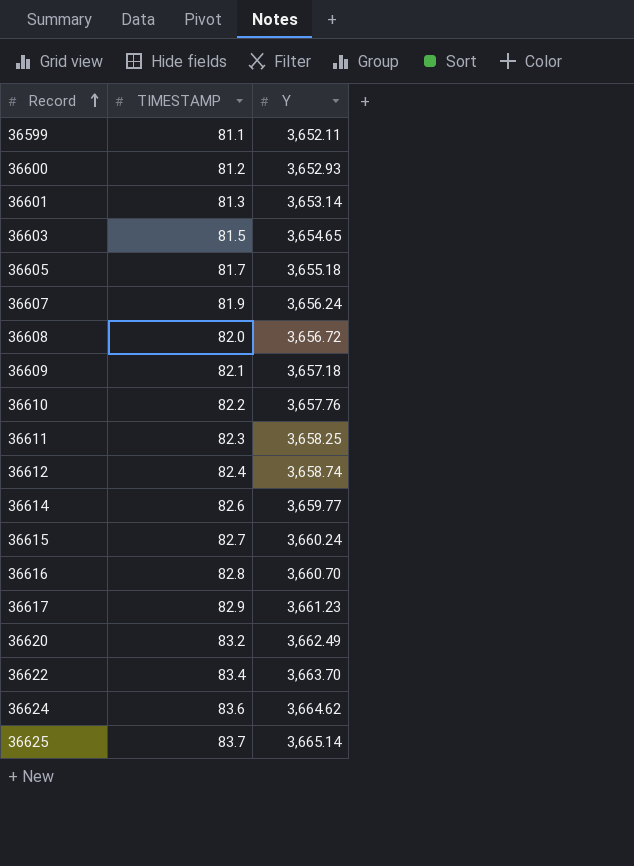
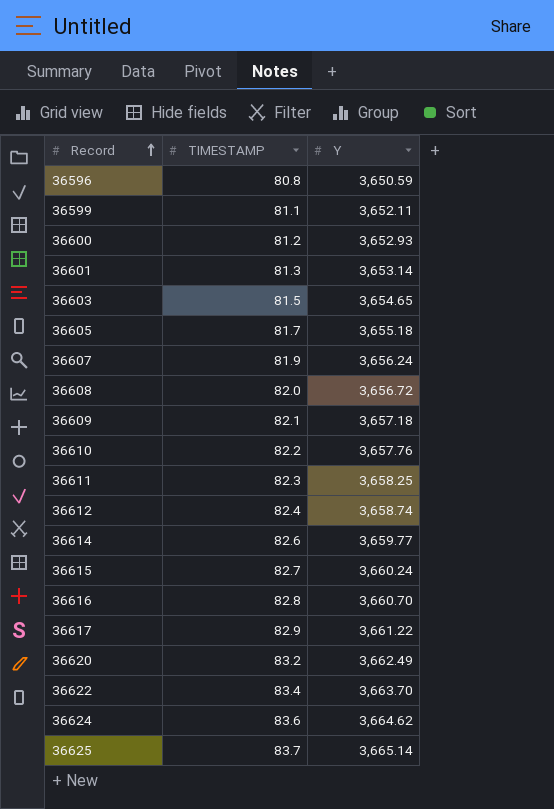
row 36596: none -> 80.8 | 3,650.59
36617 | Y: 3,661.23 -> 3,661.22

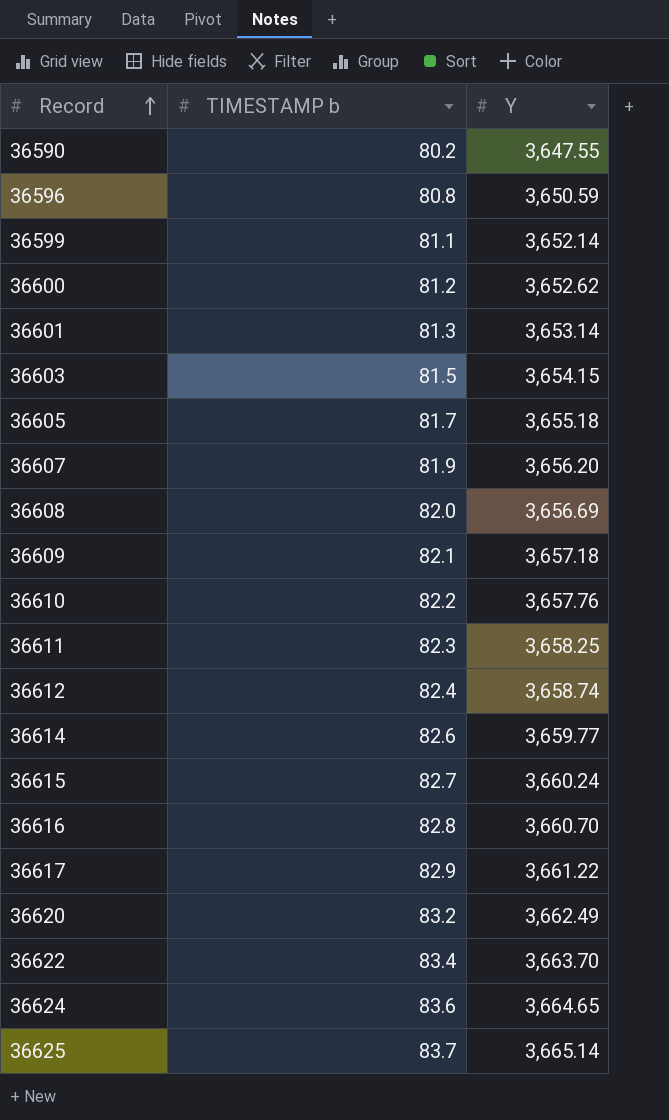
column name: TIMESTAMP -> TIMESTAMP b
row 36590: none -> 80.2 | 3,647.55
36599 | Y: 3,652.11 -> 3,652.14
36600 | Y: 3,652.93 -> 3,652.62
36603 | Y: 3,654.65 -> 3,654.15
36607 | Y: 3,656.24 -> 3,656.20
36608 | Y: 3,656.72 -> 3,656.69
36624 | Y: 3,664.62 -> 3,664.65

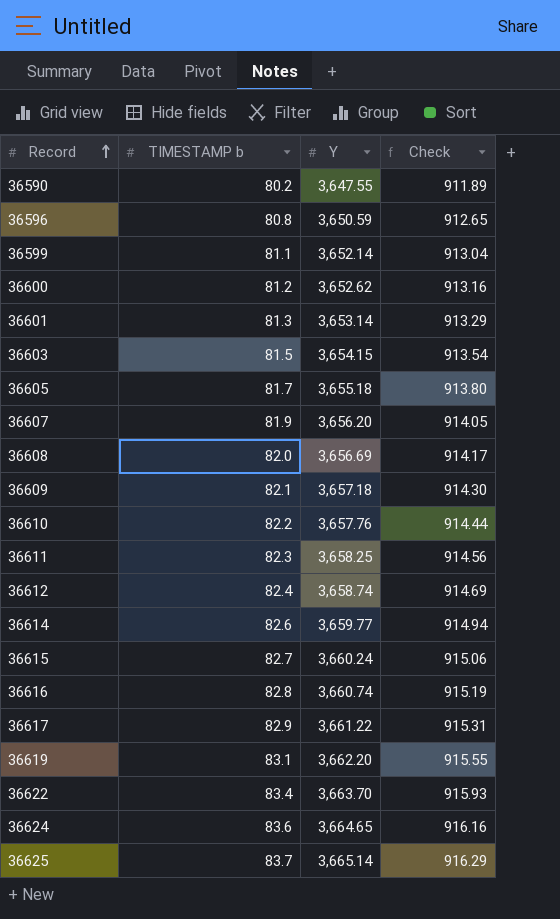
column Check | formula: none -> [Y] * 0.25
row 36620: 83.2 | 3,662.49 -> none
36616 | Y: 3,660.70 -> 3,660.74
row 36619: none -> 83.1 | 3,662.20 | 915.55

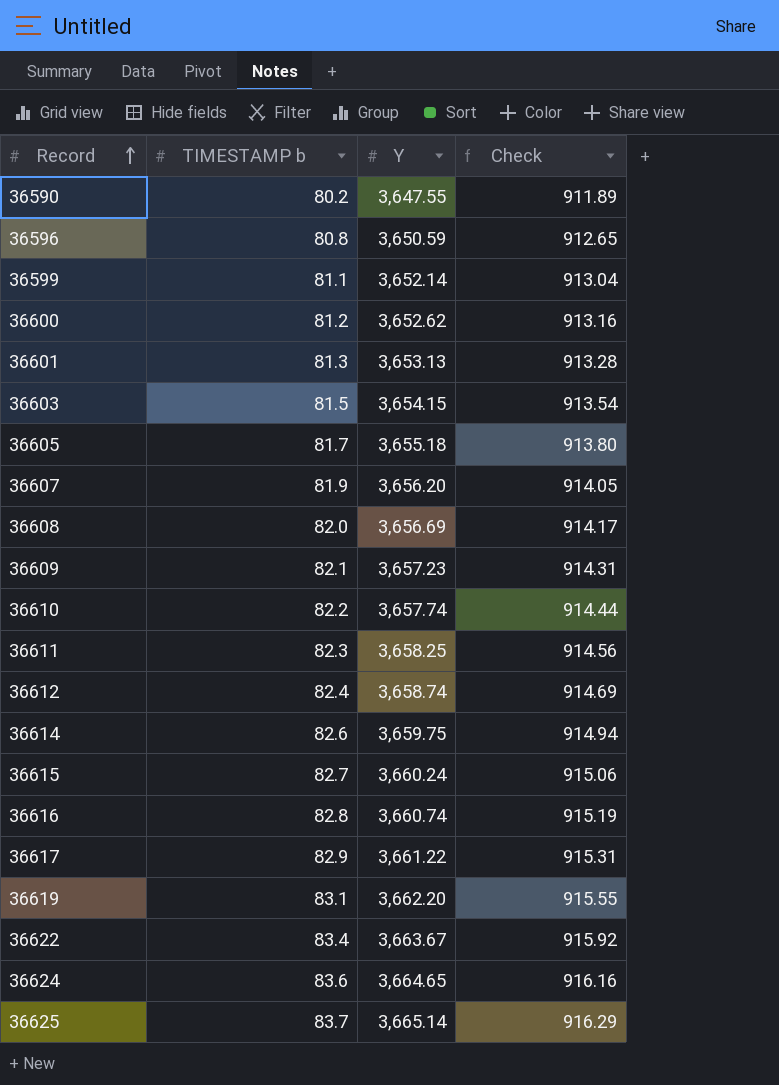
36601 | Y: 3,653.14 -> 3,653.13
36601 | Check: 913.29 -> 913.28
36609 | Y: 3,657.18 -> 3,657.23
36609 | Check: 914.30 -> 914.31
36610 | Y: 3,657.76 -> 3,657.74
36614 | Y: 3,659.77 -> 3,659.75
36622 | Y: 3,663.70 -> 3,663.67
36622 | Check: 915.93 -> 915.92

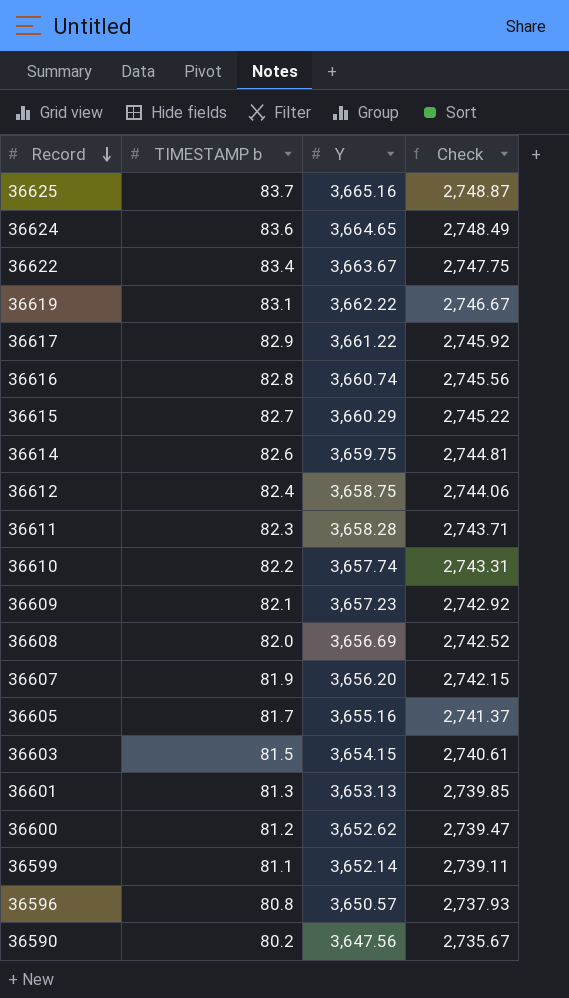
row order: Record ascending -> Record descending
column Check | formula: [Y] * 0.25 -> [Y] * 0.75
36625 | Y: 3,665.14 -> 3,665.16
36619 | Y: 3,662.20 -> 3,662.22
36615 | Y: 3,660.24 -> 3,660.29
36612 | Y: 3,658.74 -> 3,658.75
36611 | Y: 3,658.25 -> 3,658.28
36605 | Y: 3,655.18 -> 3,655.16
36596 | Y: 3,650.59 -> 3,650.57
36590 | Y: 3,647.55 -> 3,647.56

